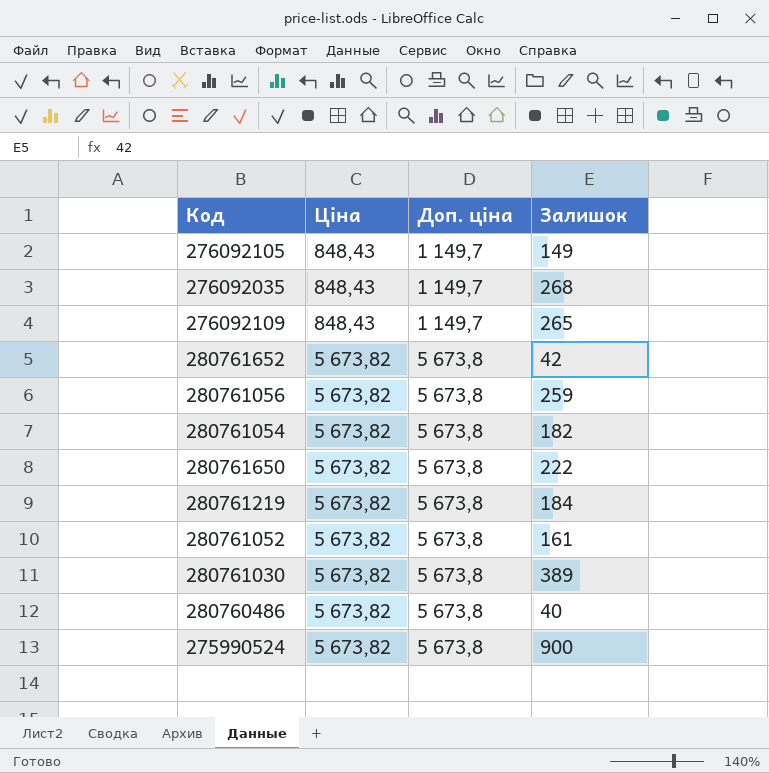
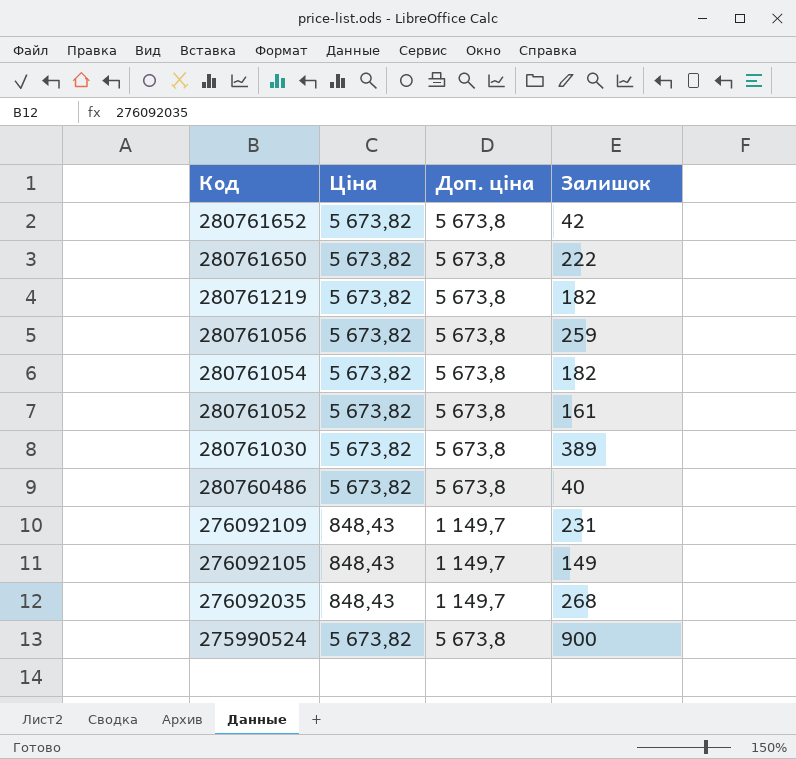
row order: Ціна ascending -> Код descending
280761219 | Залишок: 184 -> 182
276092109 | Залишок: 265 -> 231

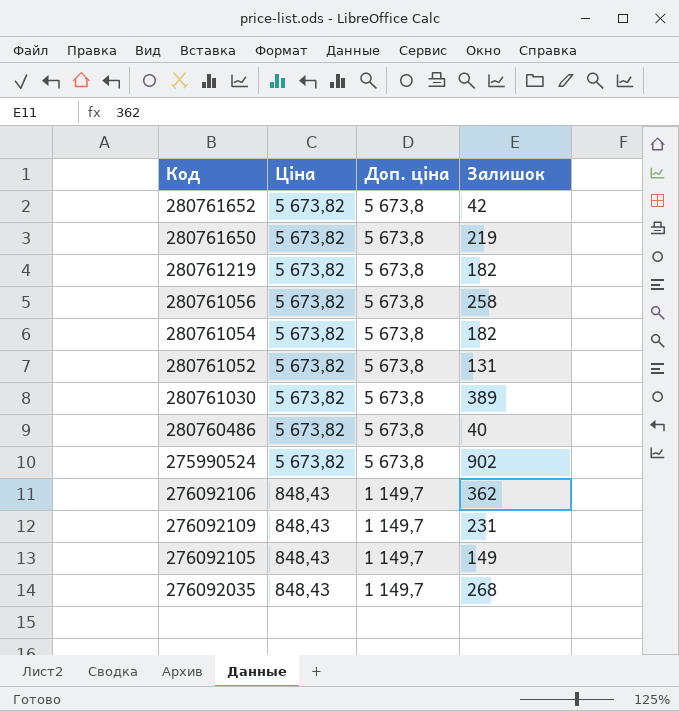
row order: Код descending -> Ціна descending
280761650 | Залишок: 222 -> 219
280761056 | Залишок: 259 -> 258
280761052 | Залишок: 161 -> 131
275990524 | Залишок: 900 -> 902
row 276092106: none -> 848,43 | 1 149,7 | 362

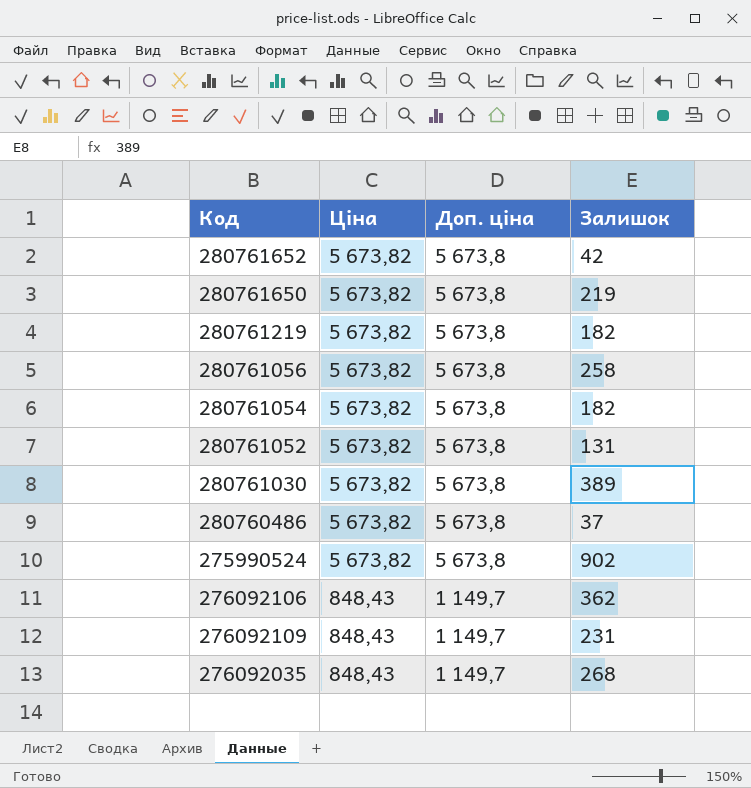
row 276092105: 848,43 | 1 149,7 | 149 -> none
280760486 | Залишок: 40 -> 37

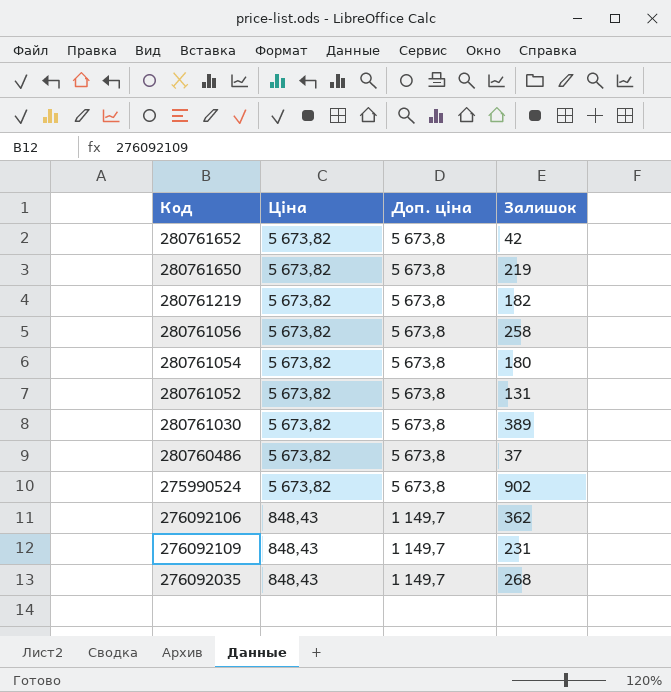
280761054 | Залишок: 182 -> 180

